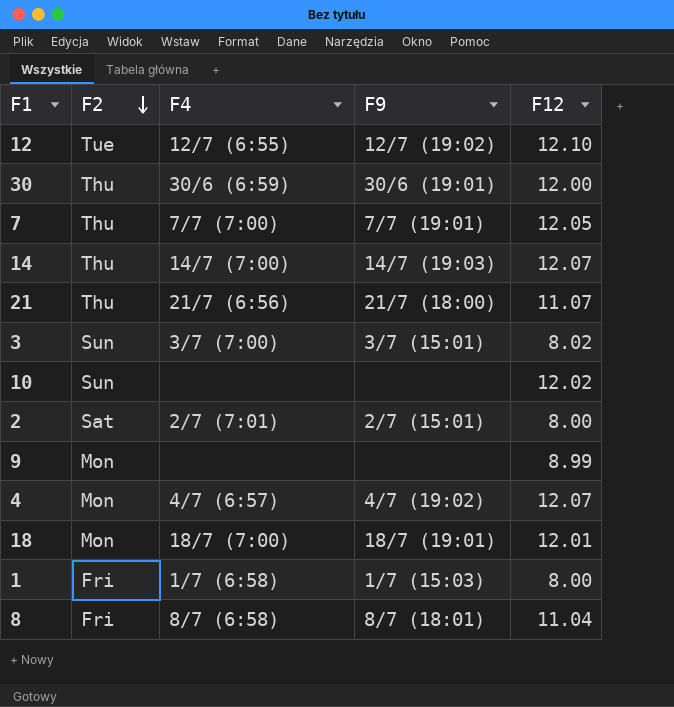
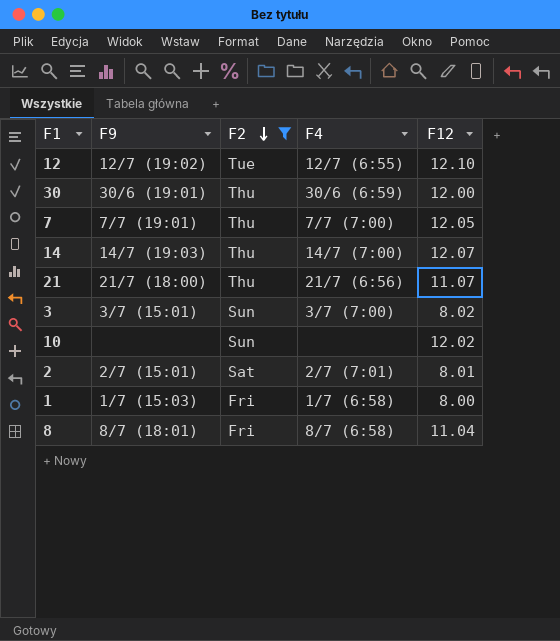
filter: none -> F2 != Mon
column F9 | position: 4 -> 2
2 | F12: 8.00 -> 8.01

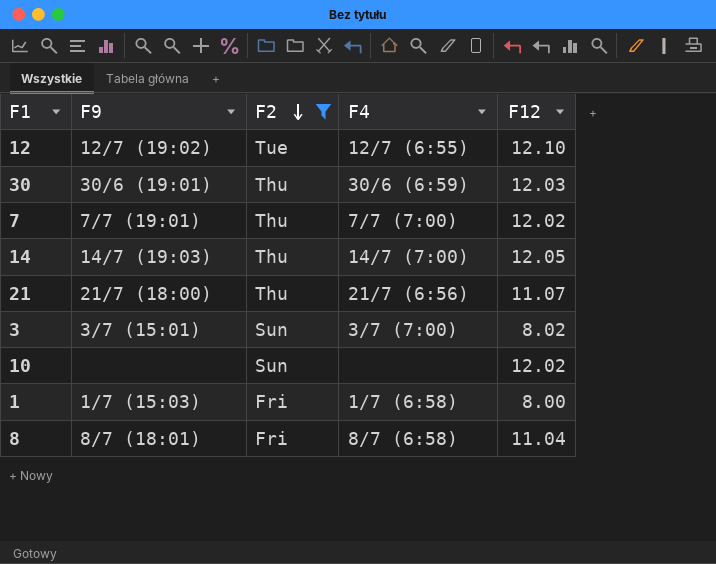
row 2: 2/7 (15:01) | Sat | 2/7 (7:01) | 8.01 -> none
30 | F12: 12.00 -> 12.03
7 | F12: 12.05 -> 12.02
14 | F12: 12.07 -> 12.05

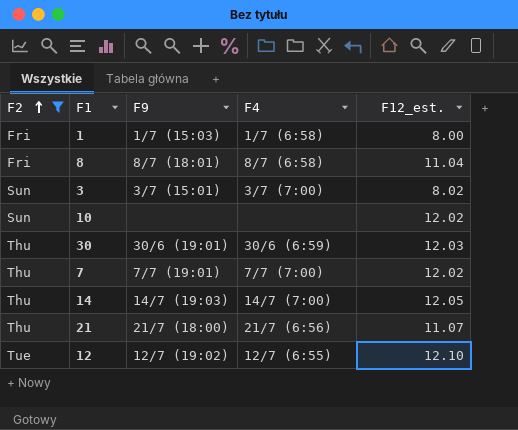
row order: F2 descending -> F2 ascending
column F2 | position: 3 -> 1
column name: F12 -> F12_est.

